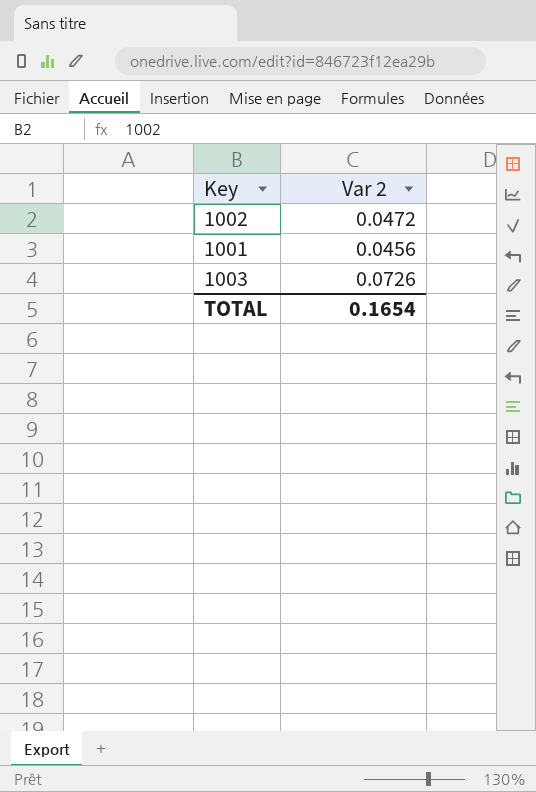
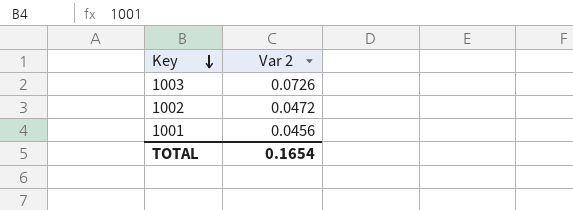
row order: none -> Key descending

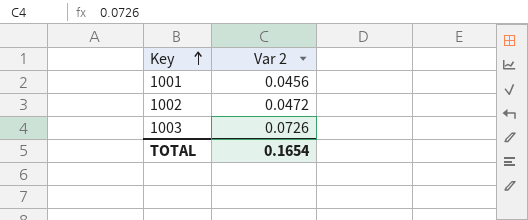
row order: Key descending -> Key ascending

